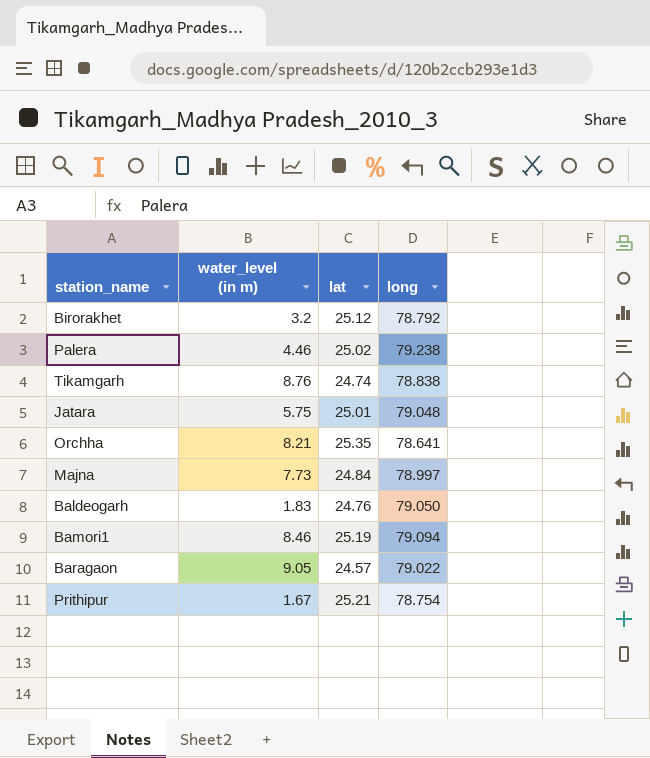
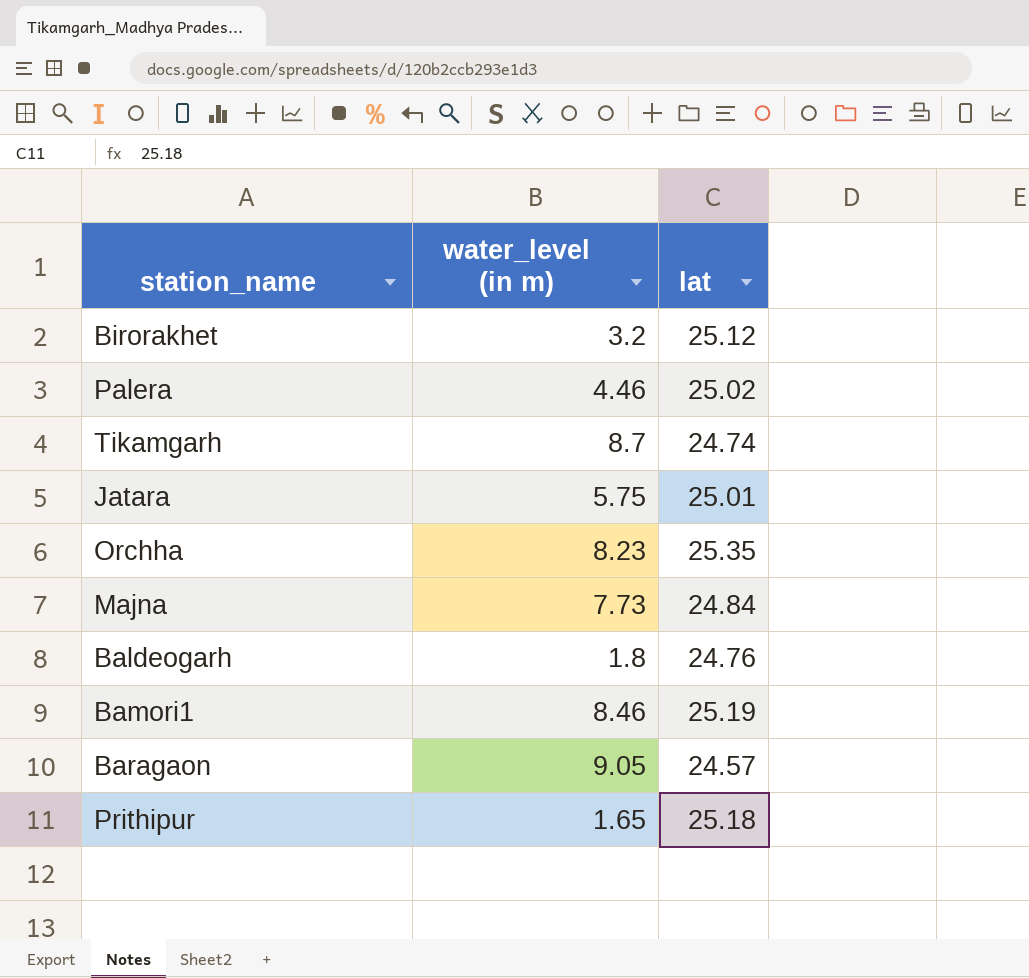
column long | position: 4 -> none
Tikamgarh | water_level (in m): 8.76 -> 8.7
Orchha | water_level (in m): 8.21 -> 8.23
Baldeogarh | water_level (in m): 1.83 -> 1.8
Prithipur | water_level (in m): 1.67 -> 1.65
Prithipur | lat: 25.21 -> 25.18

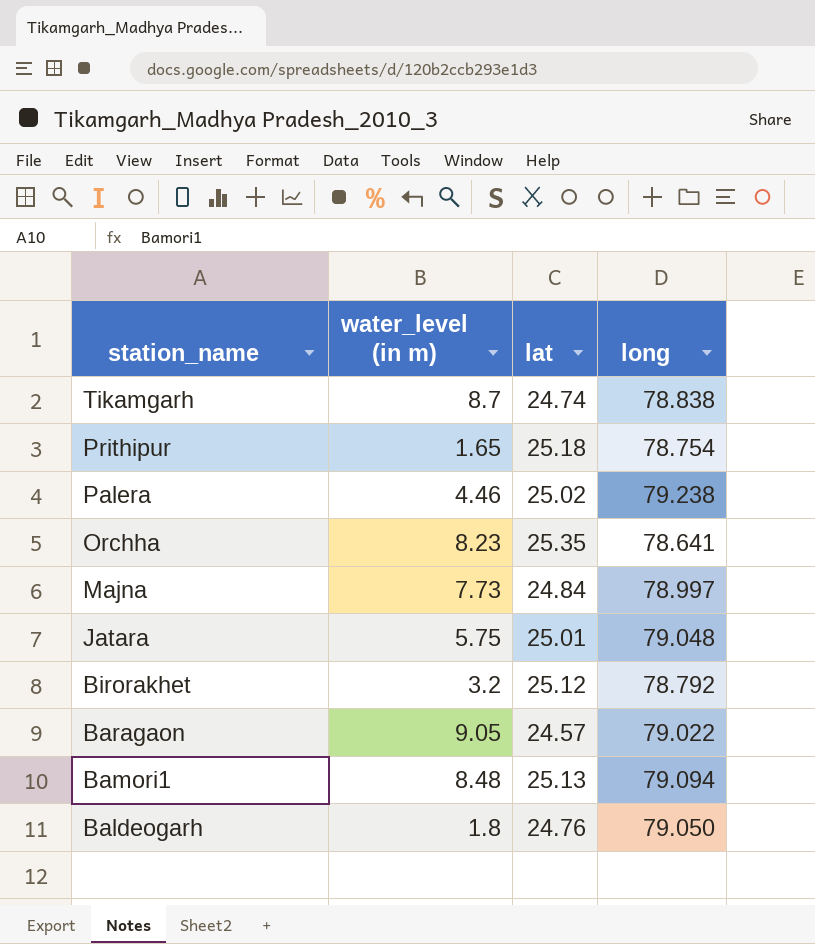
row order: none -> station_name descending
column long | position: none -> 4
Bamori1 | water_level (in m): 8.46 -> 8.48
Bamori1 | lat: 25.19 -> 25.13

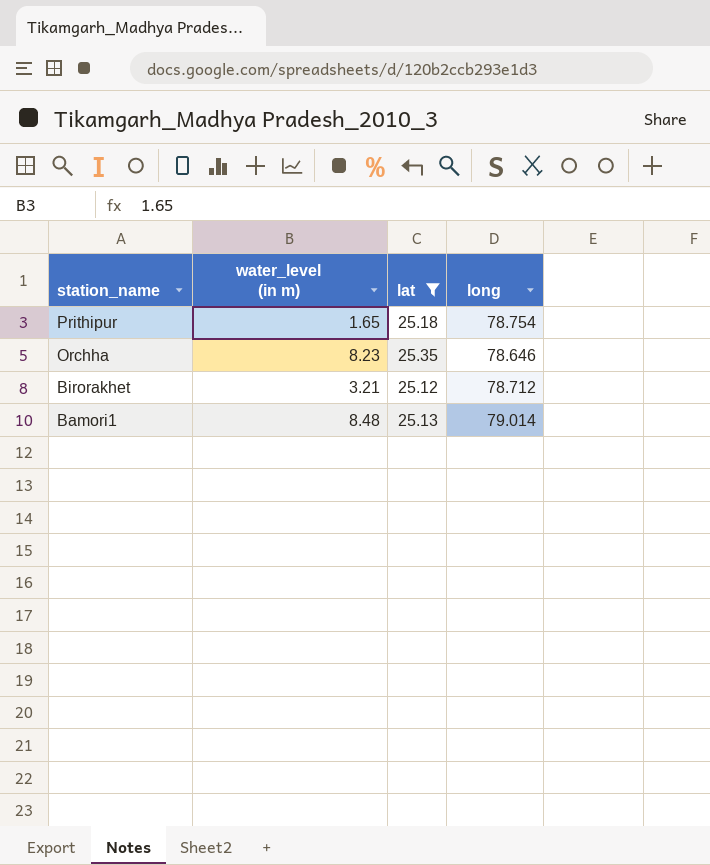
filter: none -> lat >= 25.12
Orchha | long: 78.641 -> 78.646
Birorakhet | water_level (in m): 3.2 -> 3.21
Birorakhet | long: 78.792 -> 78.712
Bamori1 | long: 79.094 -> 79.014

